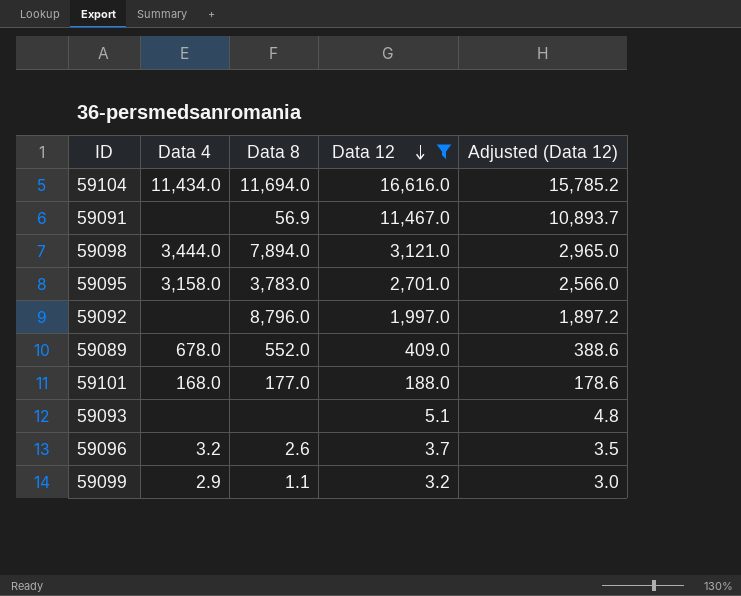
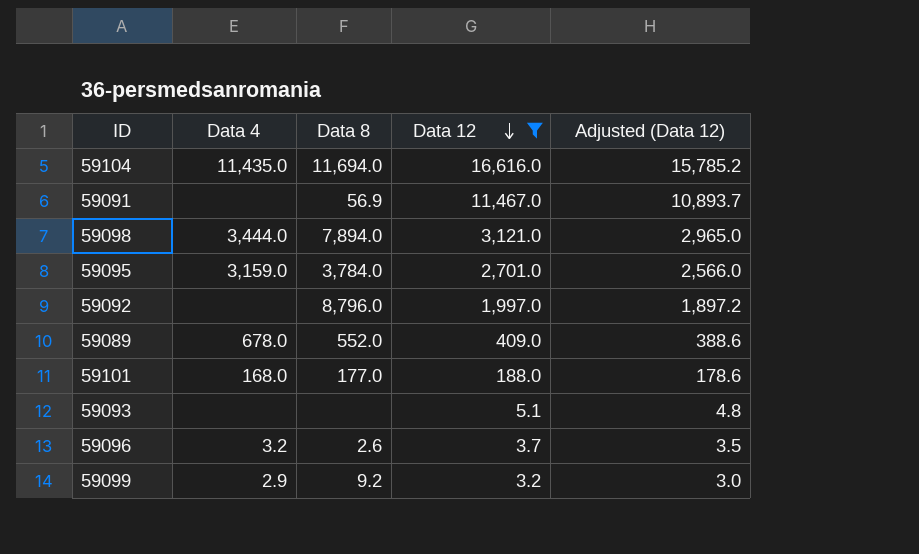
59104 | Data 4: 11,434.0 -> 11,435.0
59095 | Data 4: 3,158.0 -> 3,159.0
59095 | Data 8: 3,783.0 -> 3,784.0
59099 | Data 8: 1.1 -> 9.2

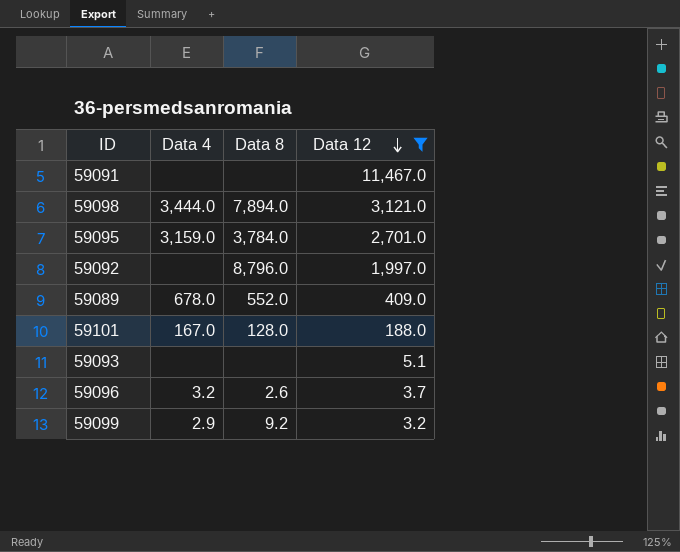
column Adjusted (Data 12) | formula: [Data 12] * 0.95 -> none
row 59104: 11,435.0 | 11,694.0 | 16,616.0 | 15,785.2 -> none
59091 | Data 8: 56.9 -> none
59101 | Data 4: 168.0 -> 167.0
59101 | Data 8: 177.0 -> 128.0

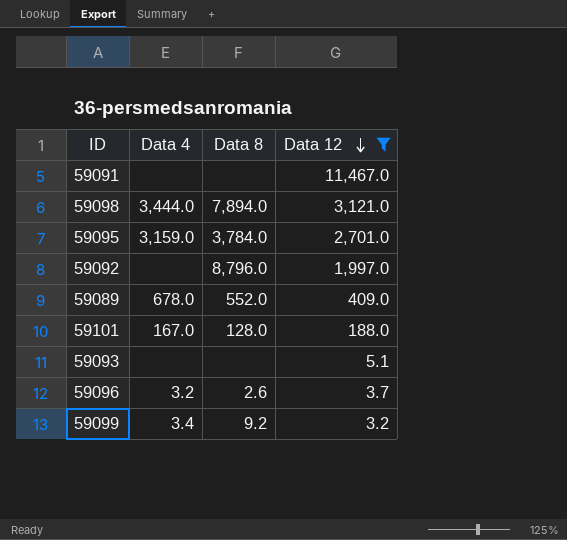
59099 | Data 4: 2.9 -> 3.4

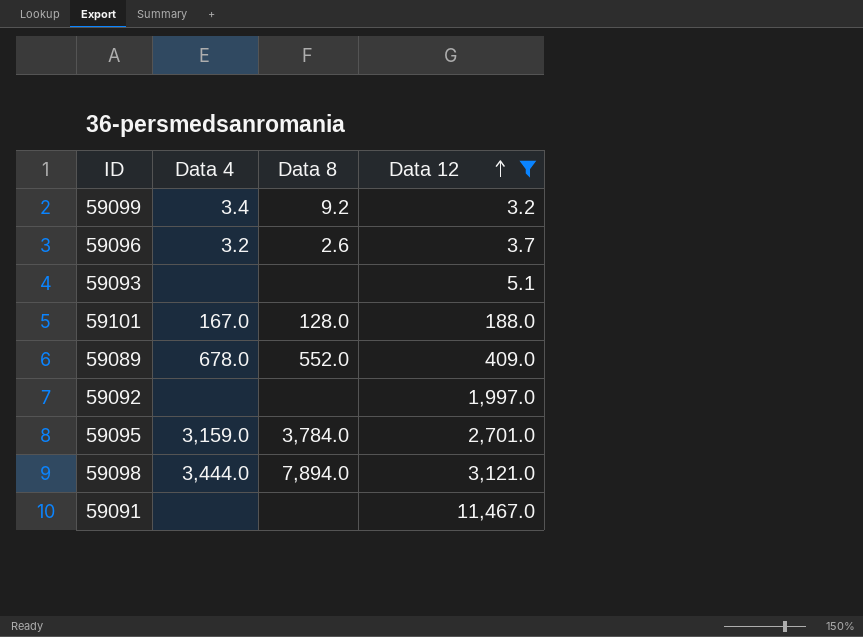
row order: Data 12 descending -> Data 12 ascending
59092 | Data 8: 8,796.0 -> none

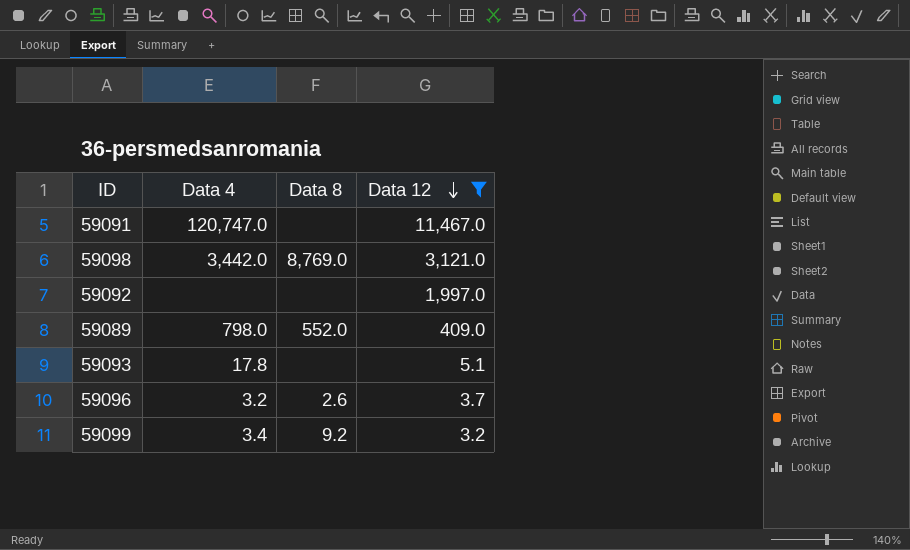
row order: Data 12 ascending -> Data 12 descending
row 59101: 167.0 | 128.0 | 188.0 -> none
row 59095: 3,159.0 | 3,784.0 | 2,701.0 -> none
59091 | Data 4: none -> 120,747.0
59098 | Data 4: 3,444.0 -> 3,442.0
59098 | Data 8: 7,894.0 -> 8,769.0
59089 | Data 4: 678.0 -> 798.0
59093 | Data 4: none -> 17.8

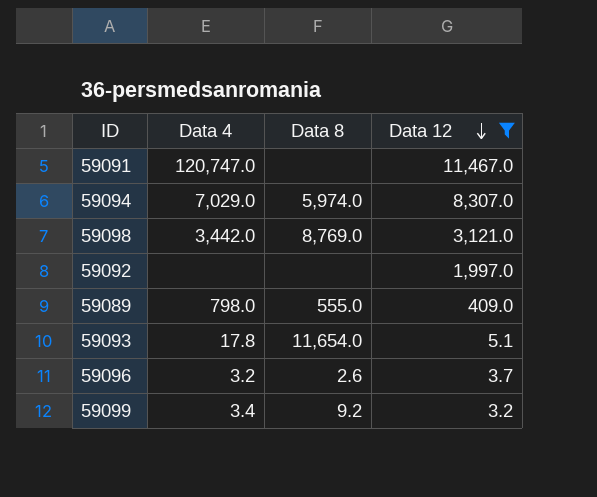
row 59094: none -> 7,029.0 | 5,974.0 | 8,307.0
59089 | Data 8: 552.0 -> 555.0
59093 | Data 8: none -> 11,654.0

